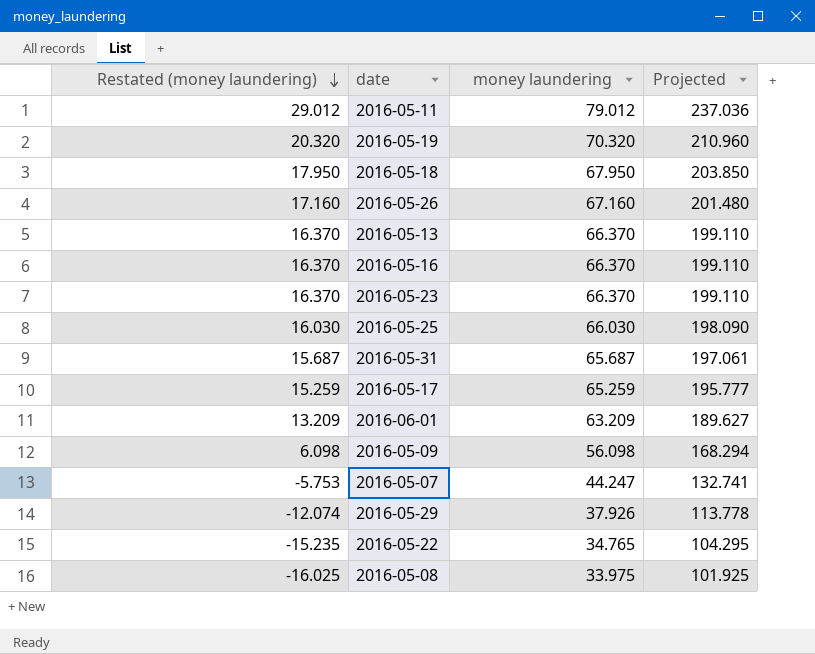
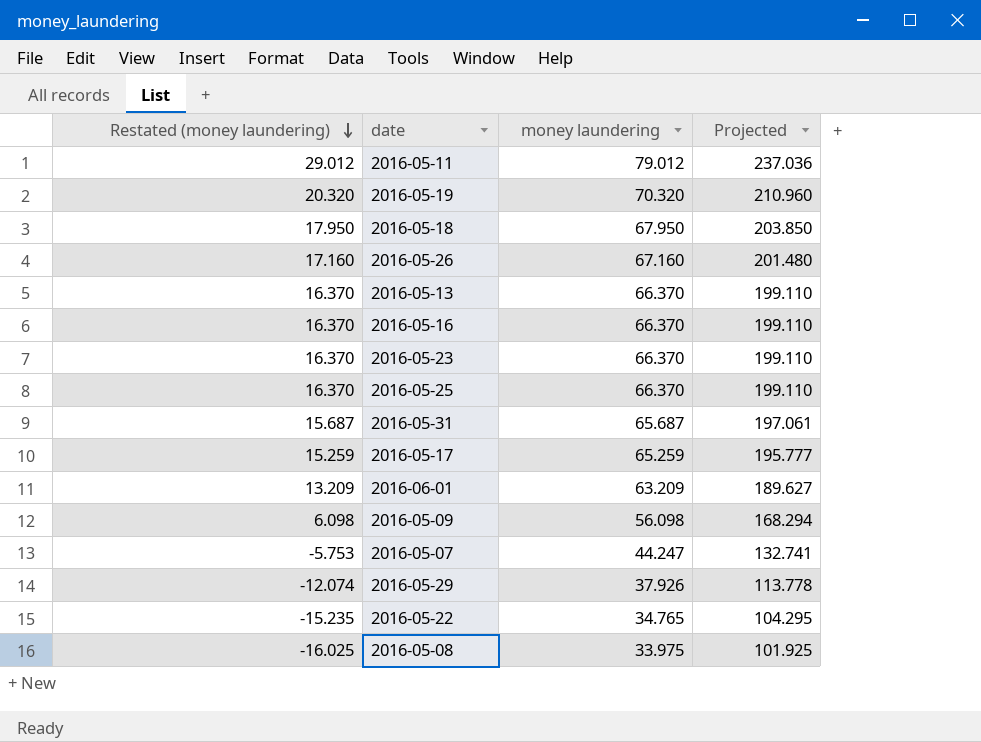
2016-05-25 | Restated (money laundering): 16.030 -> 16.370
2016-05-25 | money laundering: 66.030 -> 66.370
2016-05-25 | Projected: 198.090 -> 199.110

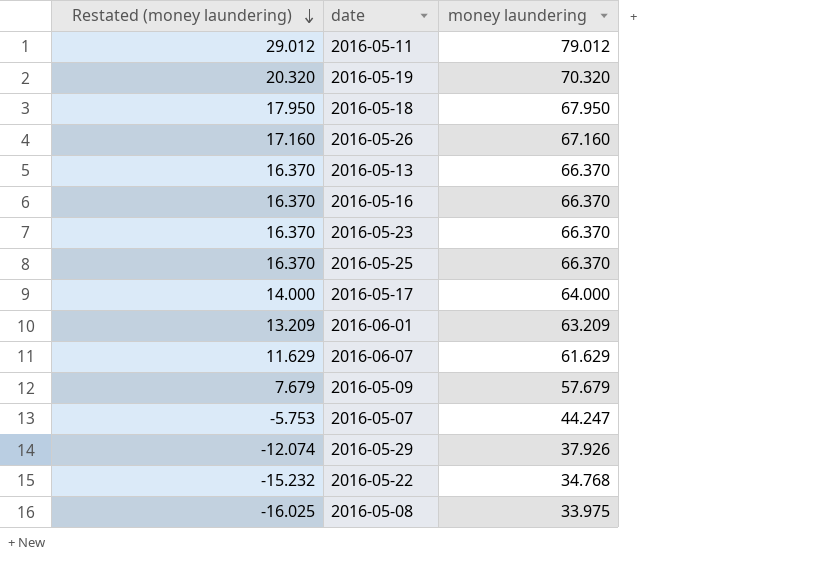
column Projected | formula: [money laundering] * 3 -> none
row 2016-05-31: 15.687 | 65.687 | 197.061 -> none
2016-05-17 | Restated (money laundering): 15.259 -> 14.000
2016-05-17 | money laundering: 65.259 -> 64.000
row 2016-06-07: none -> 11.629 | 61.629
2016-05-09 | Restated (money laundering): 6.098 -> 7.679
2016-05-09 | money laundering: 56.098 -> 57.679
2016-05-22 | Restated (money laundering): -15.235 -> -15.232
2016-05-22 | money laundering: 34.765 -> 34.768

